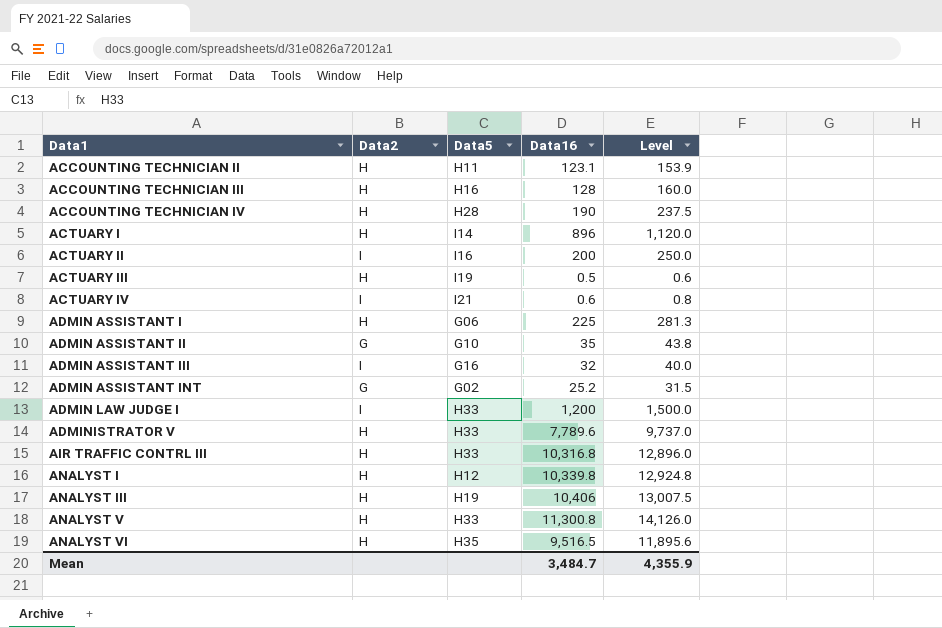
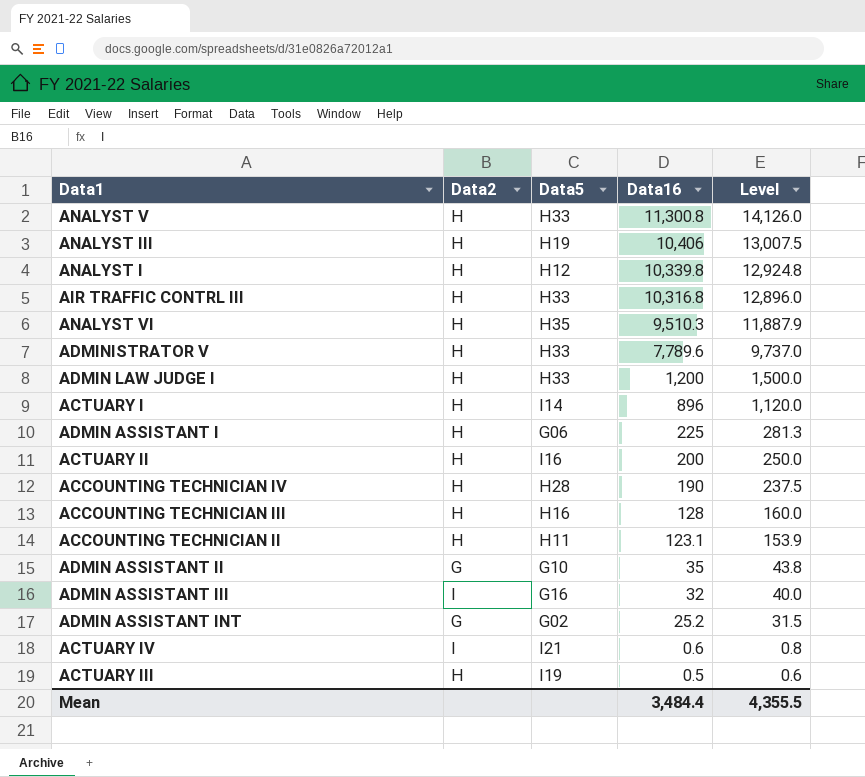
row order: Data1 ascending -> Data16 descending
ANALYST VI | Data16: 9,516.5 -> 9,510.3
ANALYST VI | Level: 11,895.6 -> 11,887.9
ADMIN LAW JUDGE I | Data2: I -> H
ACTUARY II | Data2: I -> H
Mean | Data16: 3,484.7 -> 3,484.4
Mean | Level: 4,355.9 -> 4,355.5

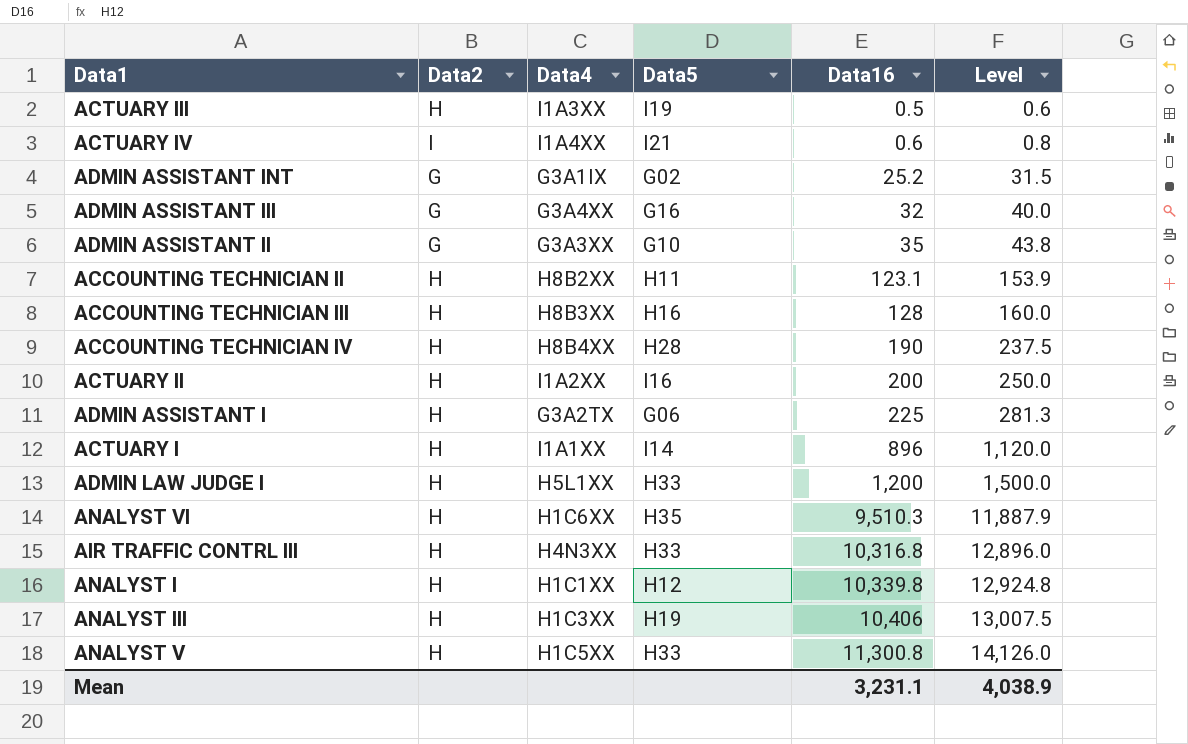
row order: Data16 descending -> Data16 ascending
column Data4 | position: none -> 3
row ADMINISTRATOR V: H | H33 | 7,789.6 | 9,737.0 -> none
ADMIN ASSISTANT III | Data2: I -> G
Mean | Data16: 3,484.4 -> 3,231.1
Mean | Level: 4,355.5 -> 4,038.9

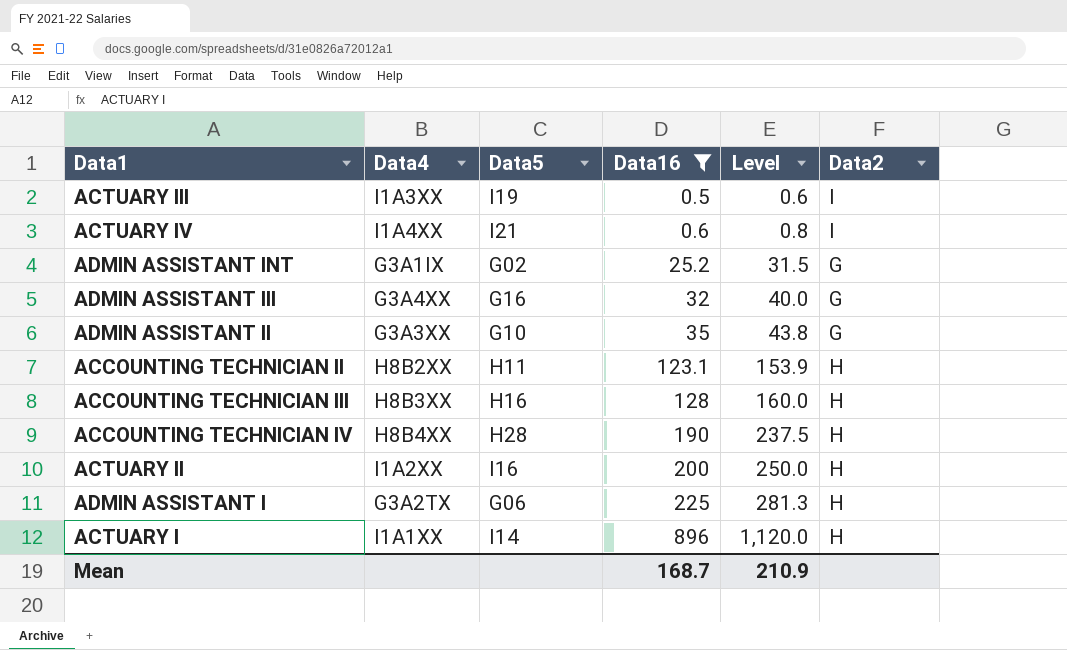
filter: none -> Data16 <= 896
column Data2 | position: 2 -> 6
ACTUARY III | Data2: H -> I
Mean | Data16: 3,231.1 -> 168.7
Mean | Level: 4,038.9 -> 210.9

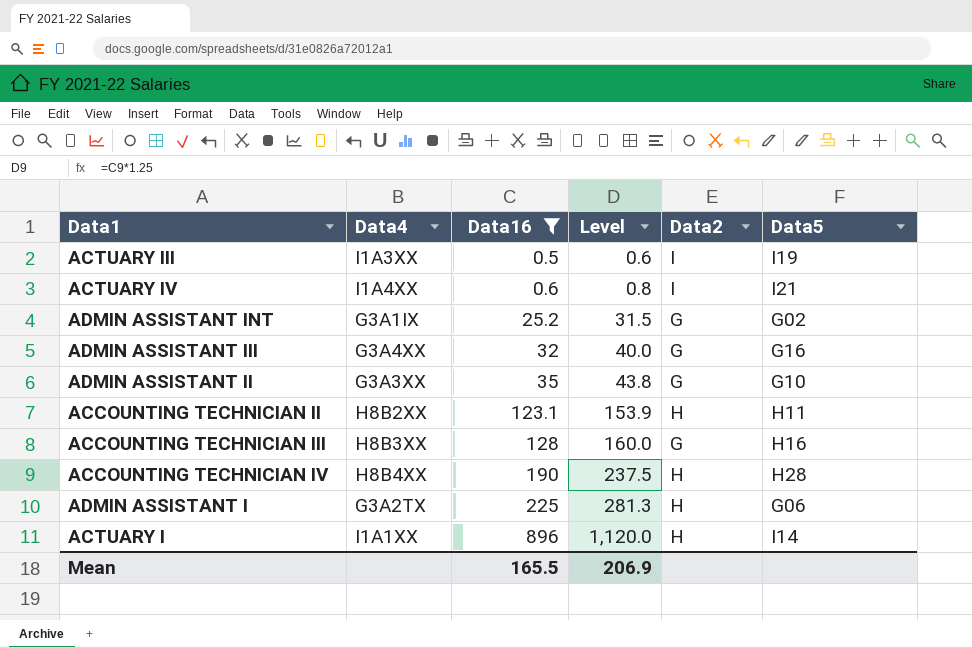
column Data5 | position: 3 -> 6
row ACTUARY II: I1A2XX | I16 | 200 | 250.0 | H -> none
ACCOUNTING TECHNICIAN III | Data2: H -> G
Mean | Data16: 168.7 -> 165.5
Mean | Level: 210.9 -> 206.9

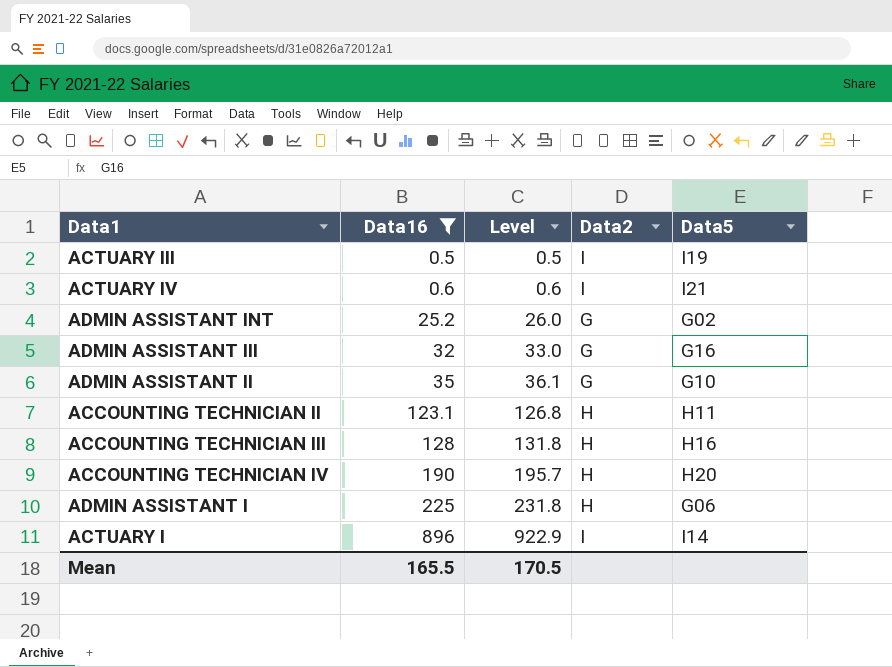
column Data4 | position: 2 -> none
column Level | formula: [Data16] * 1.25 -> [Data16] * 1.03
ACCOUNTING TECHNICIAN III | Data2: G -> H
ACCOUNTING TECHNICIAN IV | Data5: H28 -> H20
ACTUARY I | Data2: H -> I
Mean | Level: 206.9 -> 170.5

